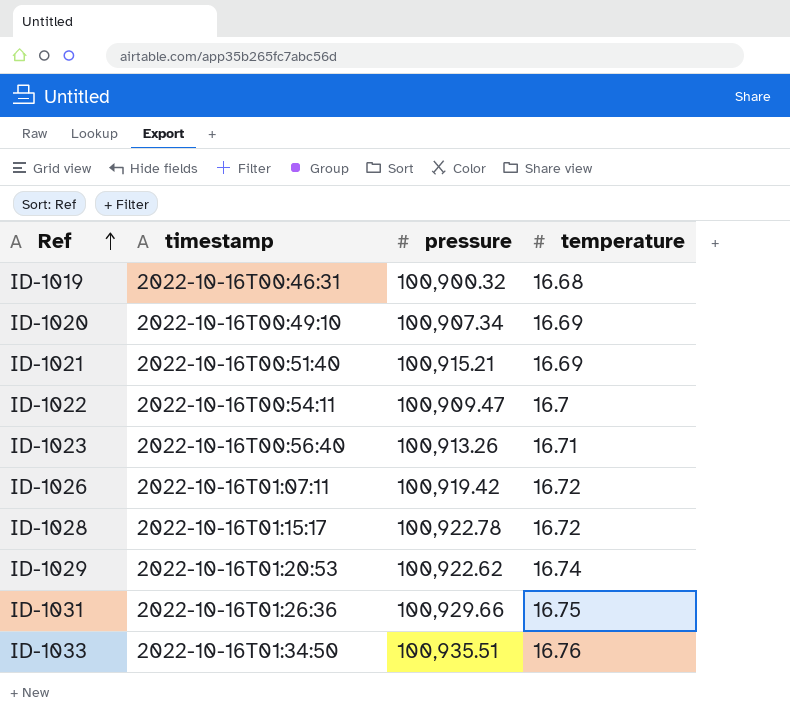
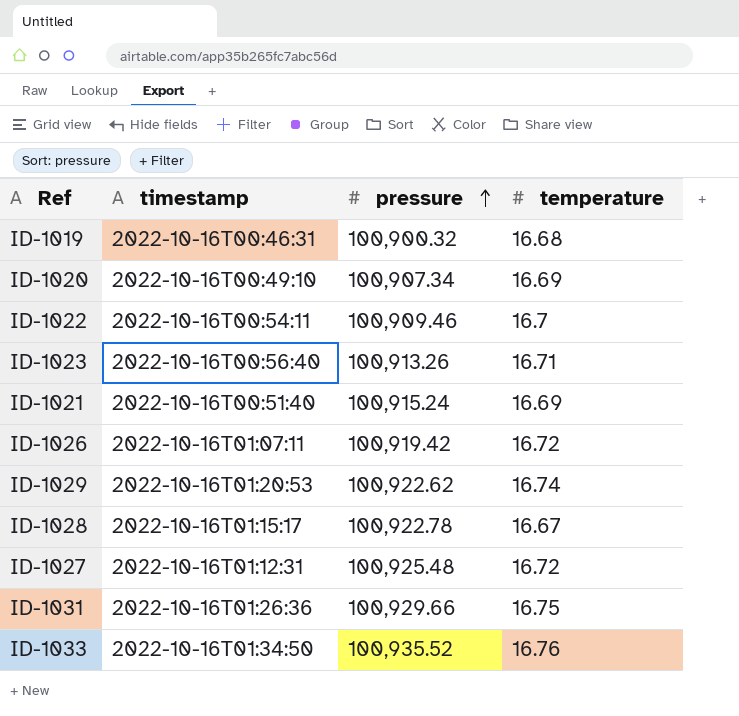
row order: Ref ascending -> pressure ascending
ID-1022 | pressure: 100,909.47 -> 100,909.46
ID-1021 | pressure: 100,915.21 -> 100,915.24
ID-1028 | temperature: 16.72 -> 16.67
row ID-1027: none -> 2022-10-16T01:12:31 | 100,925.48 | 16.72
ID-1033 | pressure: 100,935.51 -> 100,935.52

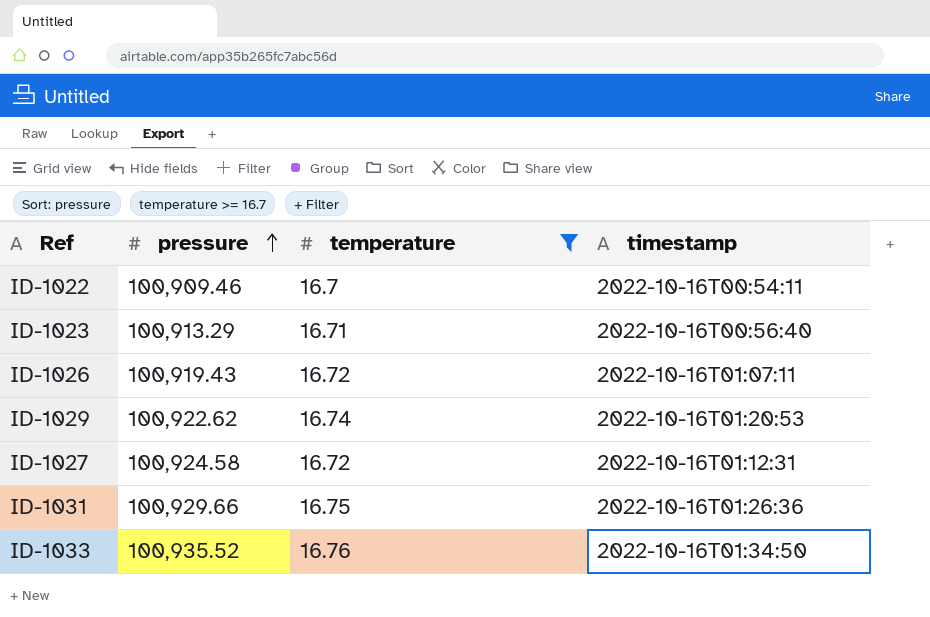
filter: none -> temperature >= 16.7
column timestamp | position: 2 -> 4
ID-1023 | pressure: 100,913.26 -> 100,913.29
ID-1026 | pressure: 100,919.42 -> 100,919.43
ID-1027 | pressure: 100,925.48 -> 100,924.58

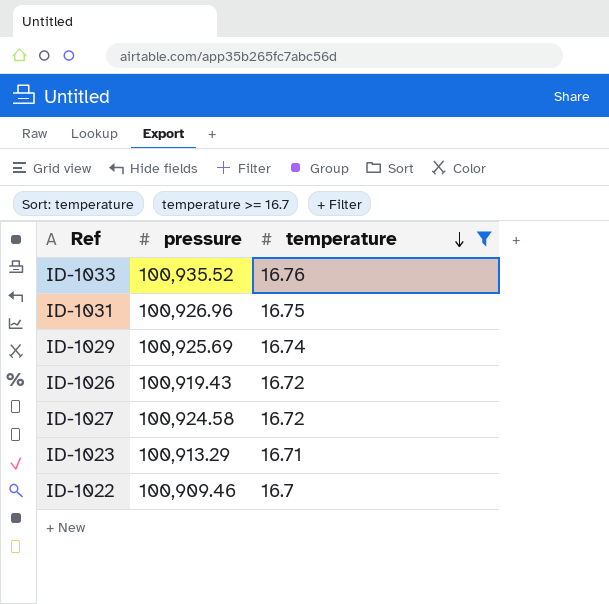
row order: pressure ascending -> temperature descending
column timestamp | position: 4 -> none
ID-1031 | pressure: 100,929.66 -> 100,926.96
ID-1029 | pressure: 100,922.62 -> 100,925.69

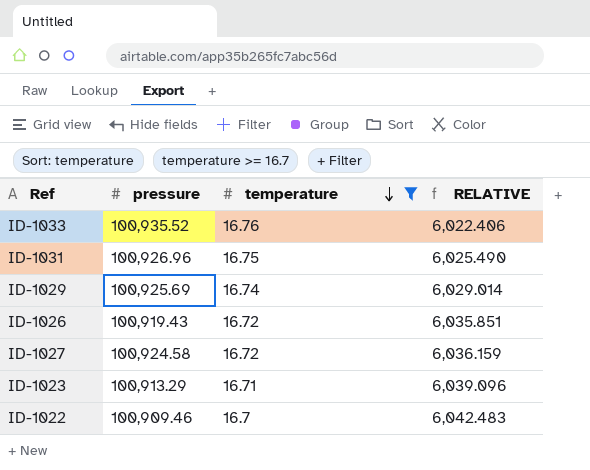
column RELATIVE | formula: none -> [pressure] / [temperature]

